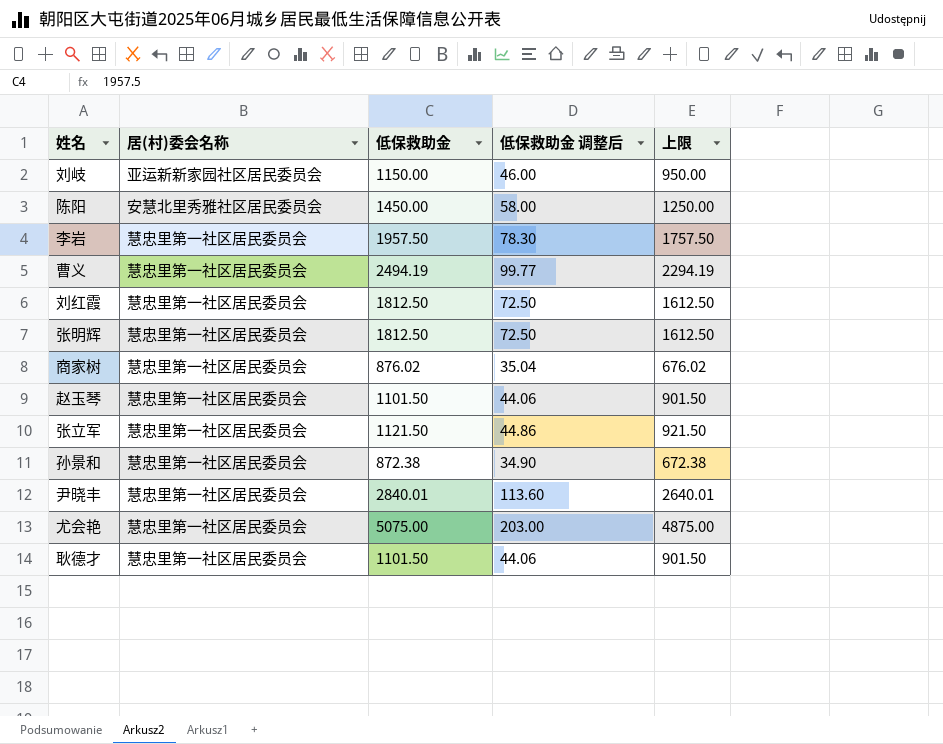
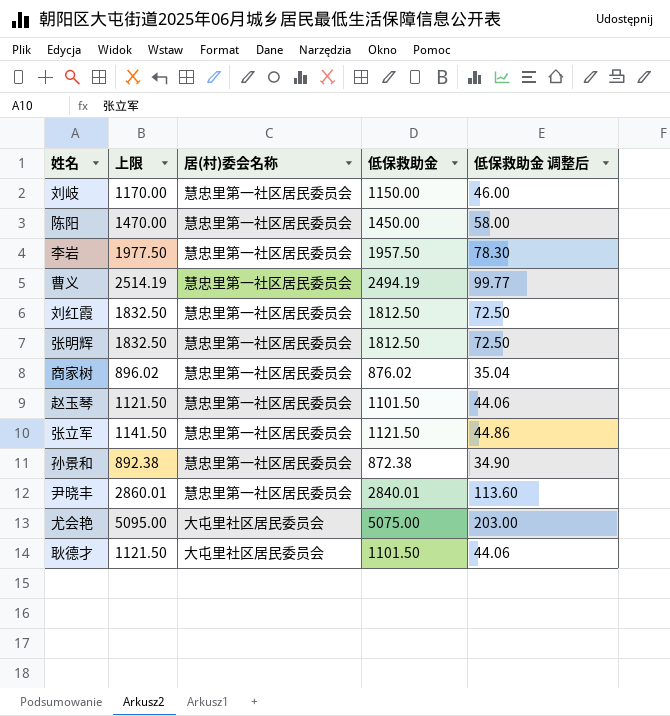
column 上限 | formula: [低保救助金] - 200 -> [低保救助金] + 20
column 上限 | position: 5 -> 2
刘岐 | 居(村)委会名称: 亚运新新家园社区居民委员会 -> 慧忠里第一社区居民委员会
陈阳 | 居(村)委会名称: 安慧北里秀雅社区居民委员会 -> 慧忠里第一社区居民委员会
尤会艳 | 居(村)委会名称: 慧忠里第一社区居民委员会 -> 大屯里社区居民委员会
耿德才 | 居(村)委会名称: 慧忠里第一社区居民委员会 -> 大屯里社区居民委员会

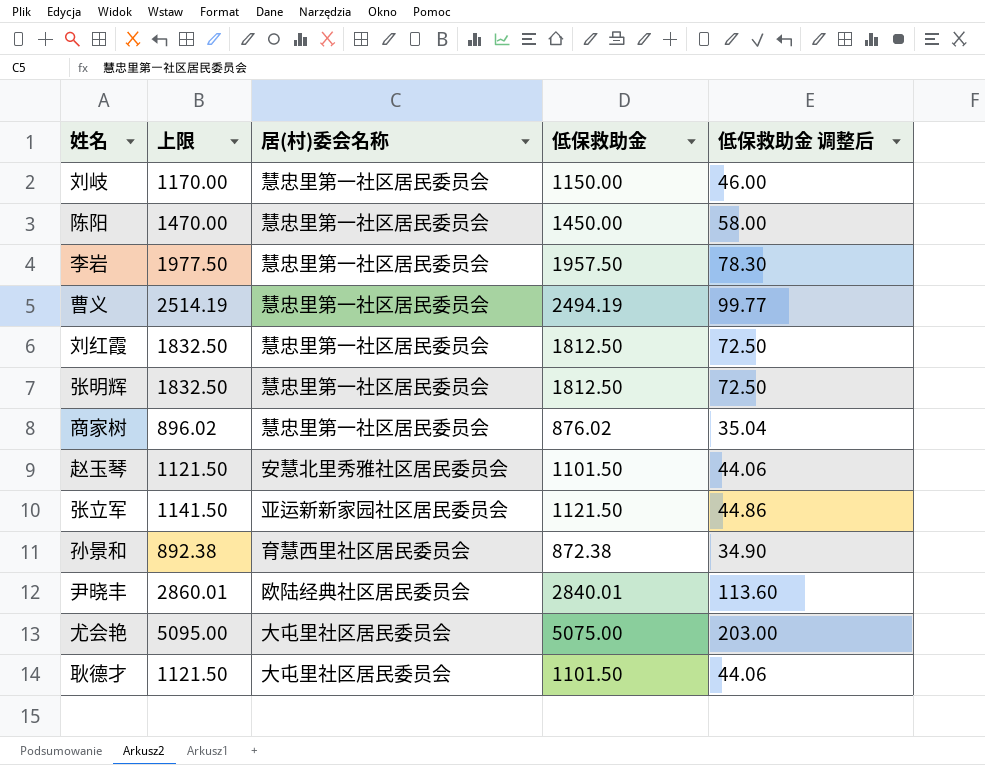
赵玉琴 | 居(村)委会名称: 慧忠里第一社区居民委员会 -> 安慧北里秀雅社区居民委员会
张立军 | 居(村)委会名称: 慧忠里第一社区居民委员会 -> 亚运新新家园社区居民委员会
孙景和 | 居(村)委会名称: 慧忠里第一社区居民委员会 -> 育慧西里社区居民委员会
尹晓丰 | 居(村)委会名称: 慧忠里第一社区居民委员会 -> 欧陆经典社区居民委员会

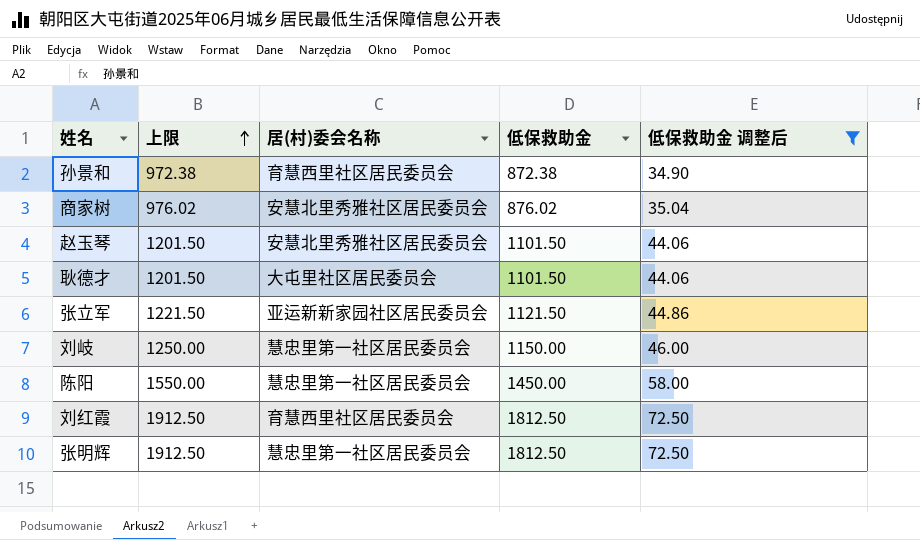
filter: none -> 低保救助金 调整后 <= 72.50
row order: none -> 上限 ascending
column 上限 | formula: [低保救助金] + 20 -> [低保救助金] + 100
商家树 | 居(村)委会名称: 慧忠里第一社区居民委员会 -> 安慧北里秀雅社区居民委员会
刘红霞 | 居(村)委会名称: 慧忠里第一社区居民委员会 -> 育慧西里社区居民委员会

